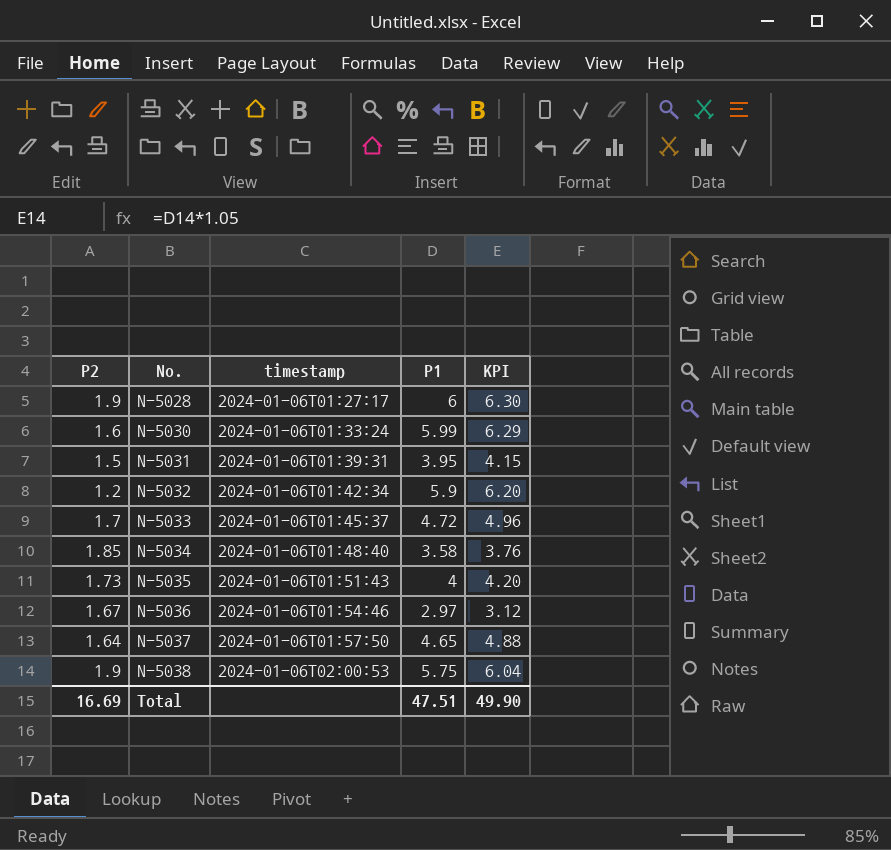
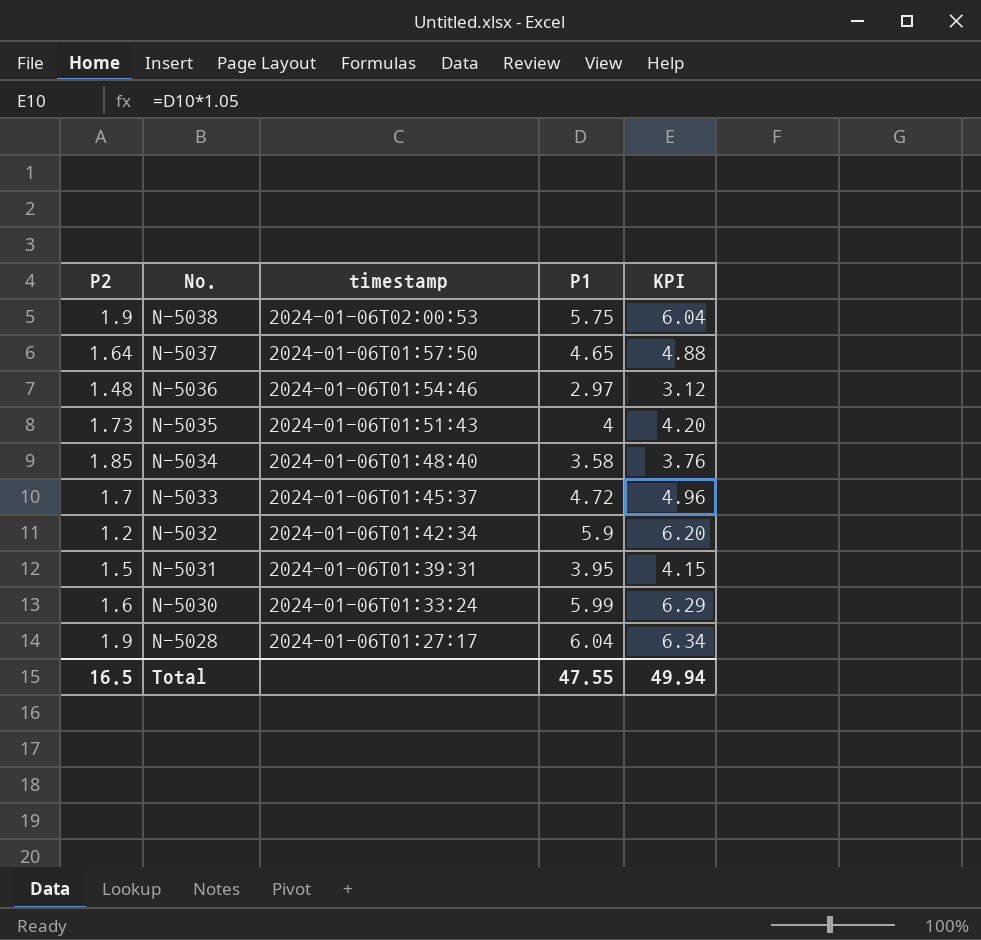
row order: No. ascending -> No. descending
N-5036 | P2: 1.67 -> 1.48
N-5028 | P1: 6 -> 6.04
N-5028 | KPI: 6.30 -> 6.34
Total | P2: 16.69 -> 16.5
Total | P1: 47.51 -> 47.55
Total | KPI: 49.90 -> 49.94

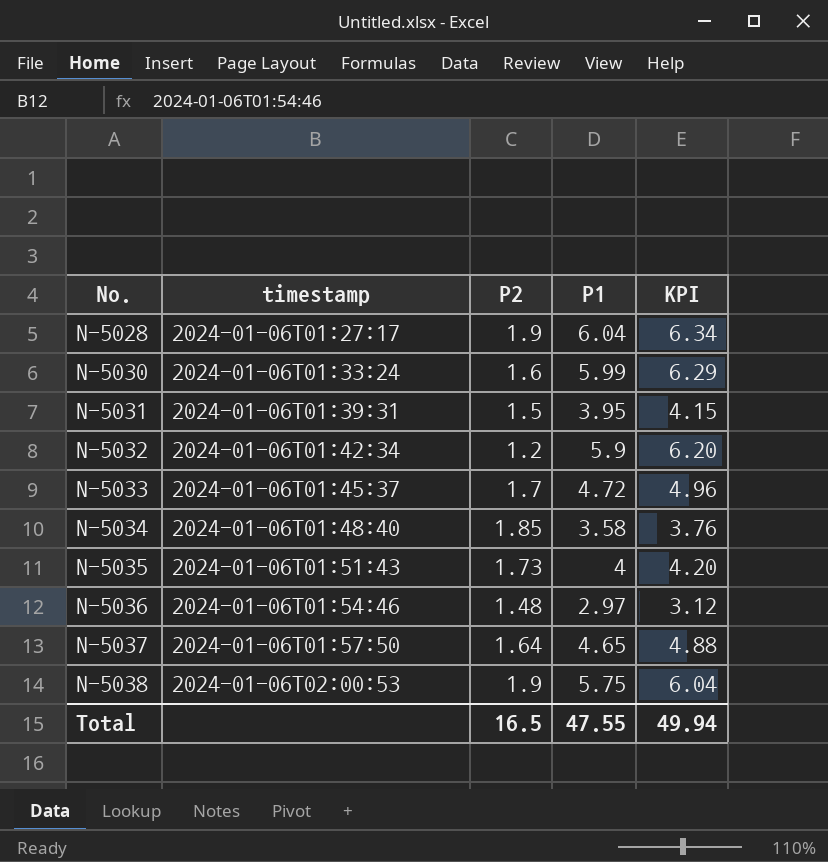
row order: No. descending -> No. ascending
column P2 | position: 1 -> 3

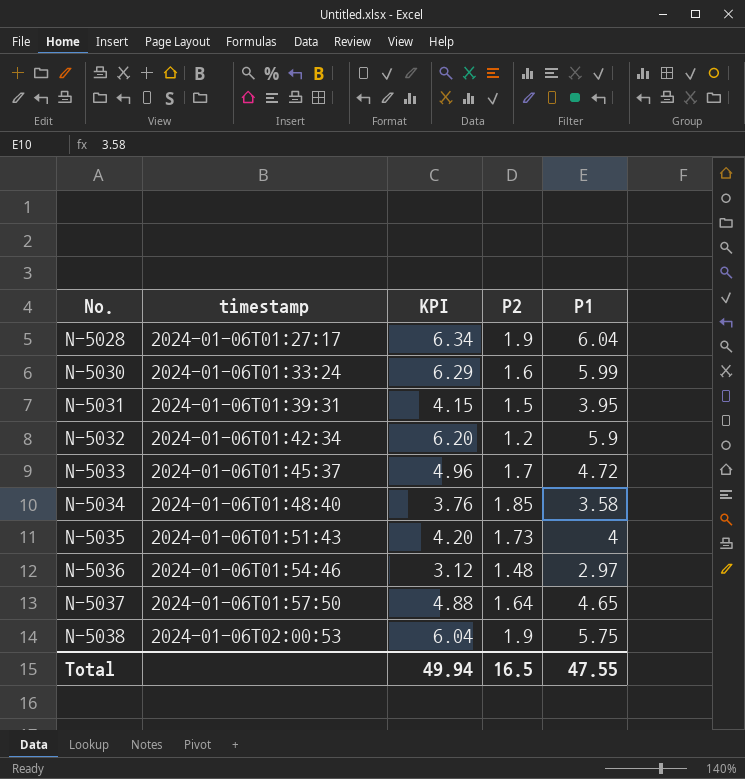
column KPI | position: 5 -> 3

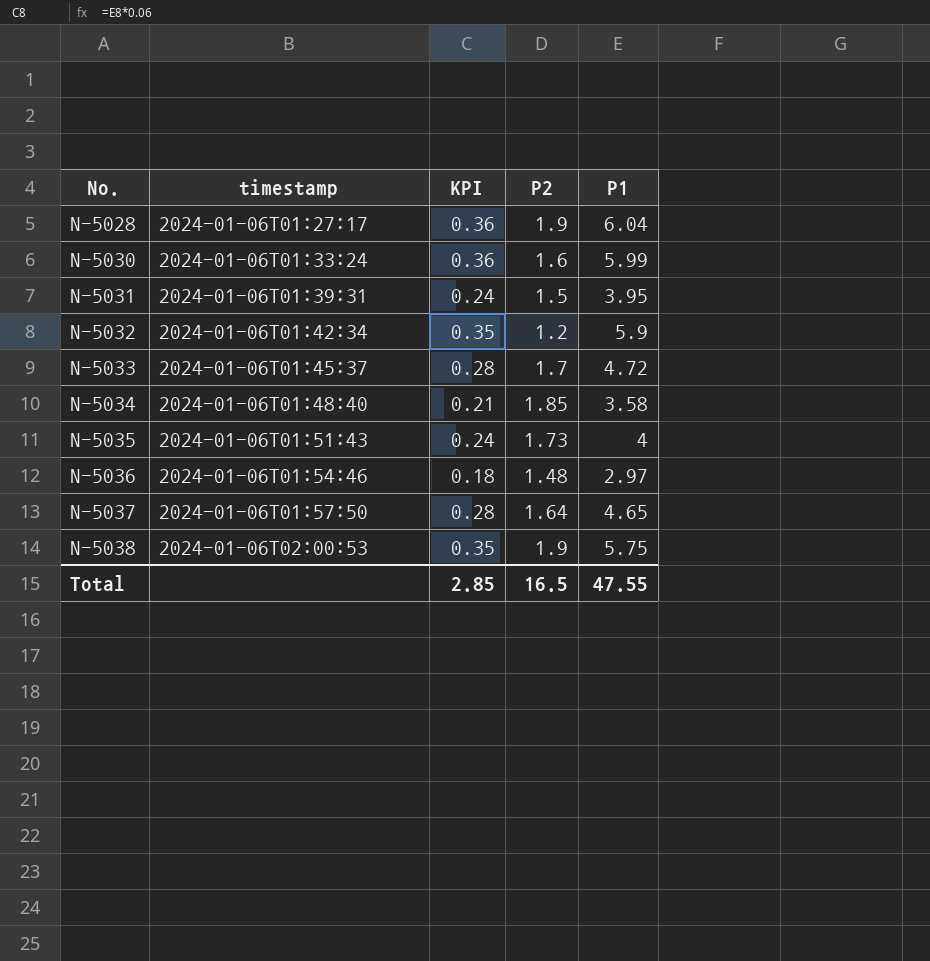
column KPI | formula: [P1] * 1.05 -> [P1] * 0.06
Total | KPI: 49.94 -> 2.85

